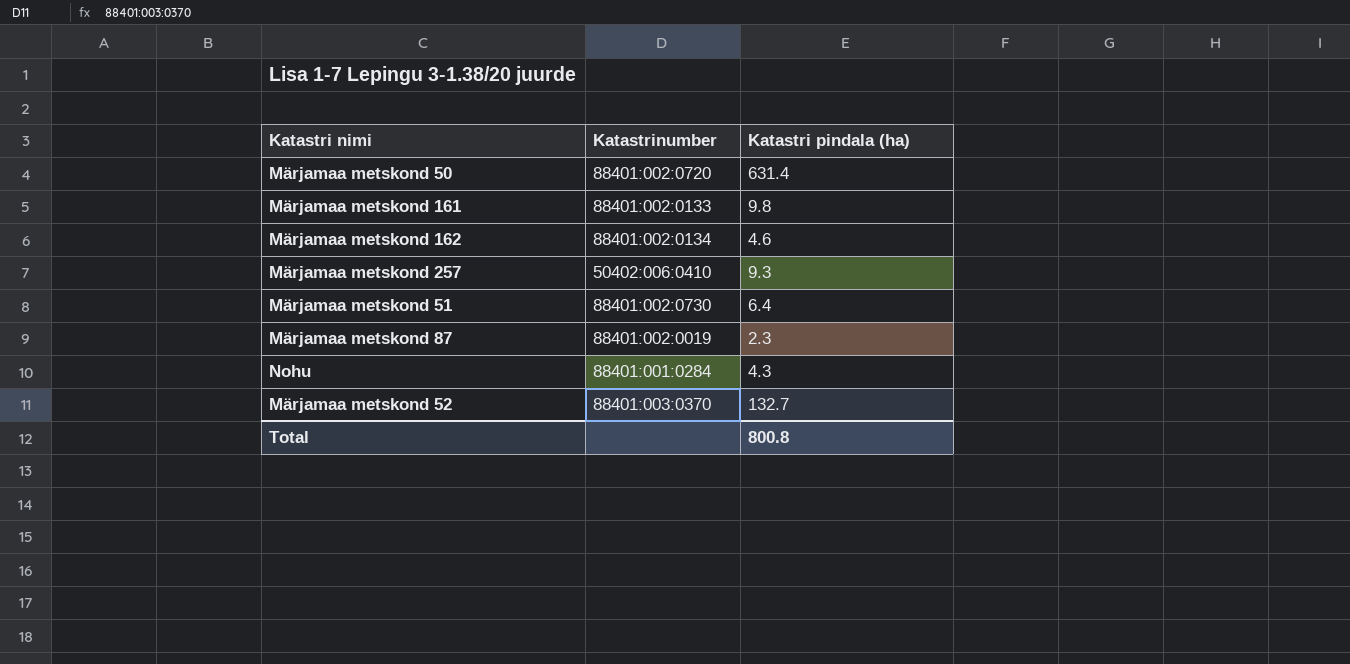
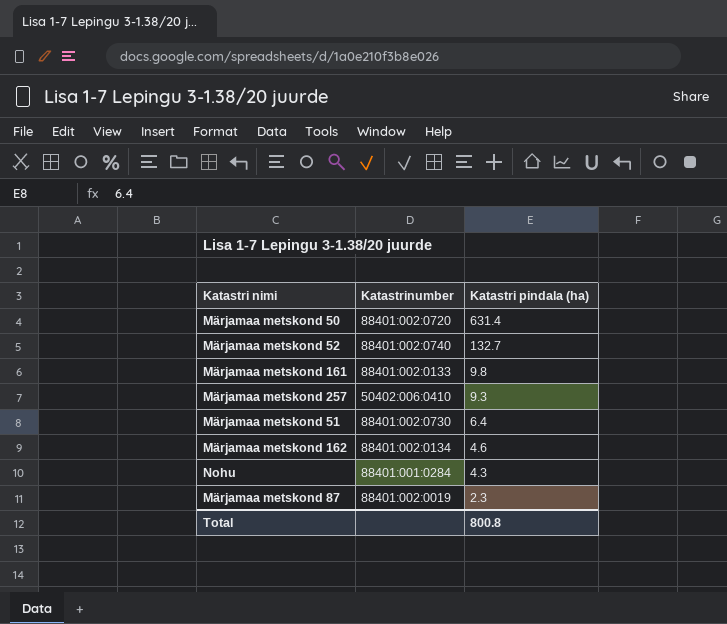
row order: none -> Katastri pindala (ha) descending
Märjamaa metskond 52 | Katastrinumber: 88401:003:0370 -> 88401:002:0740

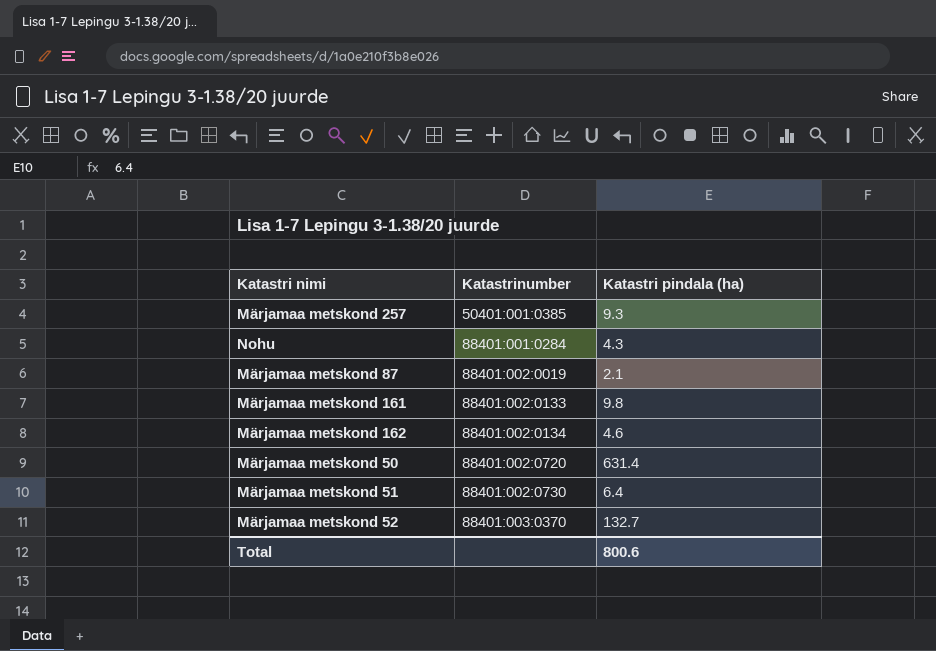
row order: Katastri pindala (ha) descending -> Katastrinumber ascending
Märjamaa metskond 257 | Katastrinumber: 50402:006:0410 -> 50401:001:0385
Märjamaa metskond 87 | Katastri pindala (ha): 2.3 -> 2.1
Märjamaa metskond 52 | Katastrinumber: 88401:002:0740 -> 88401:003:0370
Total | Katastri pindala (ha): 800.8 -> 800.6

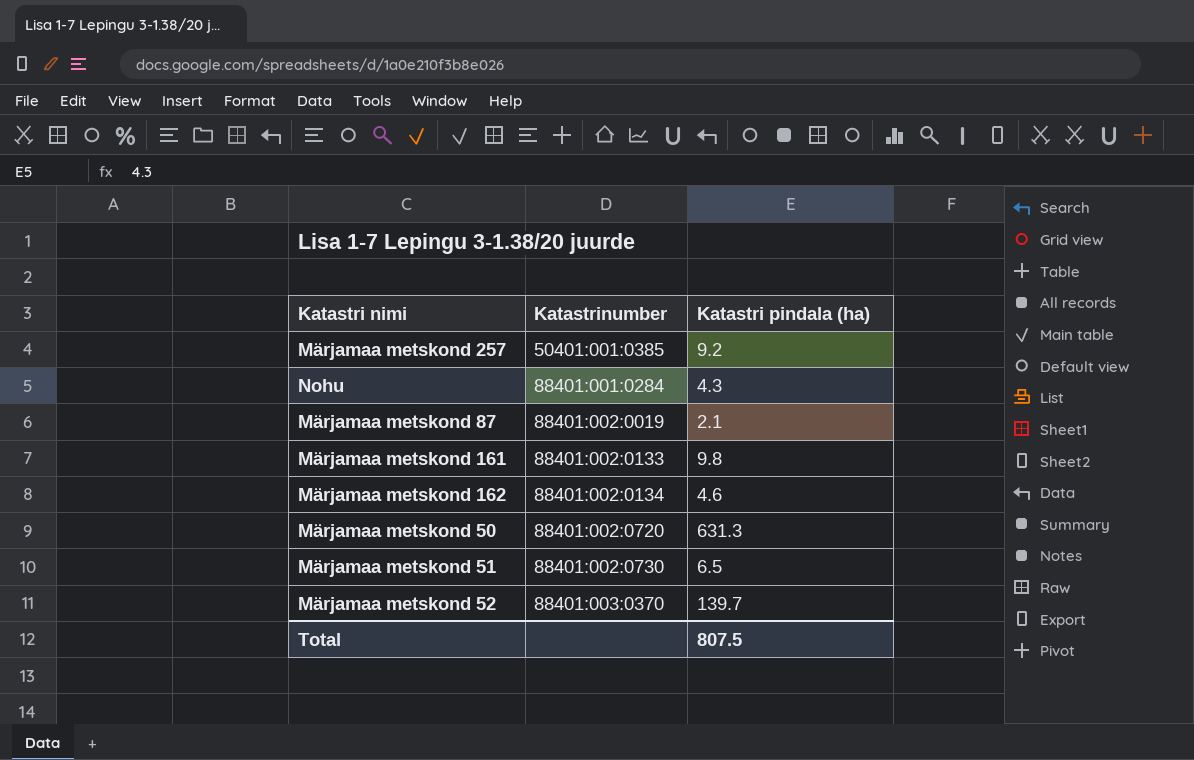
Märjamaa metskond 257 | Katastri pindala (ha): 9.3 -> 9.2
Märjamaa metskond 50 | Katastri pindala (ha): 631.4 -> 631.3
Märjamaa metskond 51 | Katastri pindala (ha): 6.4 -> 6.5
Märjamaa metskond 52 | Katastri pindala (ha): 132.7 -> 139.7
Total | Katastri pindala (ha): 800.6 -> 807.5

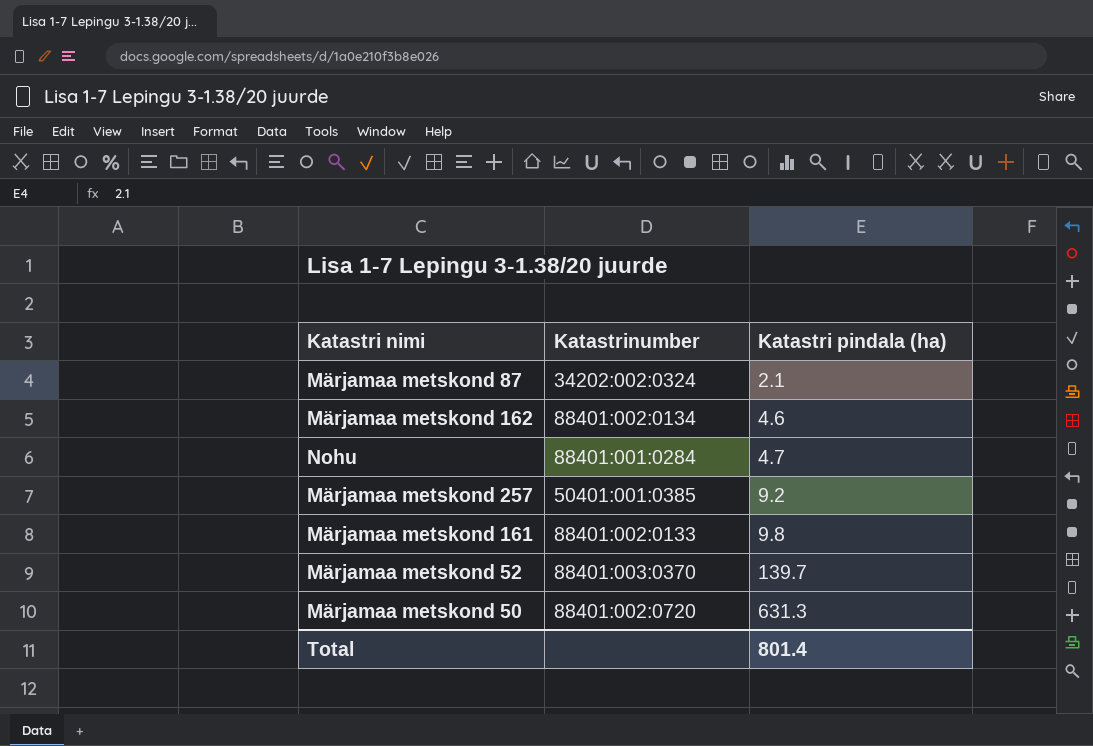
row order: Katastrinumber ascending -> Katastri pindala (ha) ascending
row Märjamaa metskond 51: 88401:002:0730 | 6.5 -> none
Märjamaa metskond 87 | Katastrinumber: 88401:002:0019 -> 34202:002:0324
Nohu | Katastri pindala (ha): 4.3 -> 4.7
Total | Katastri pindala (ha): 807.5 -> 801.4

